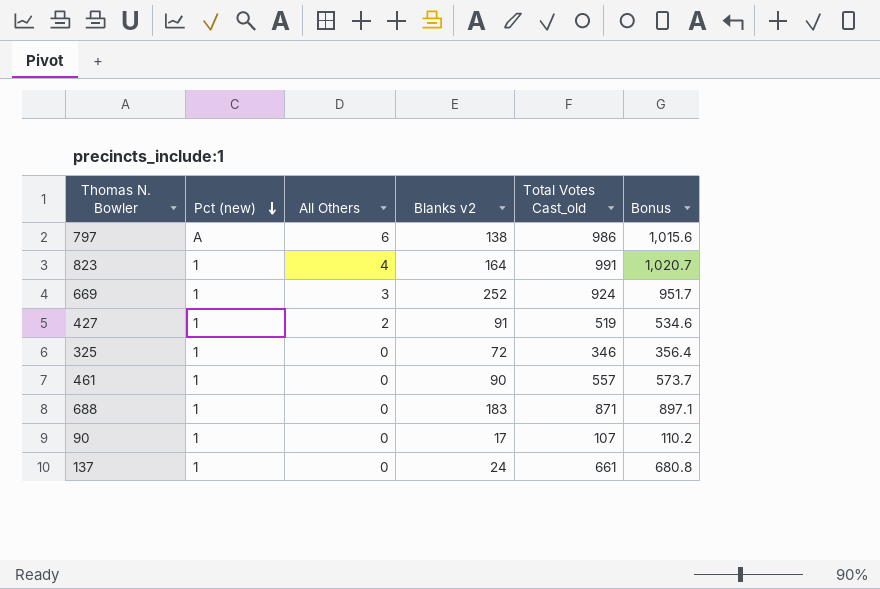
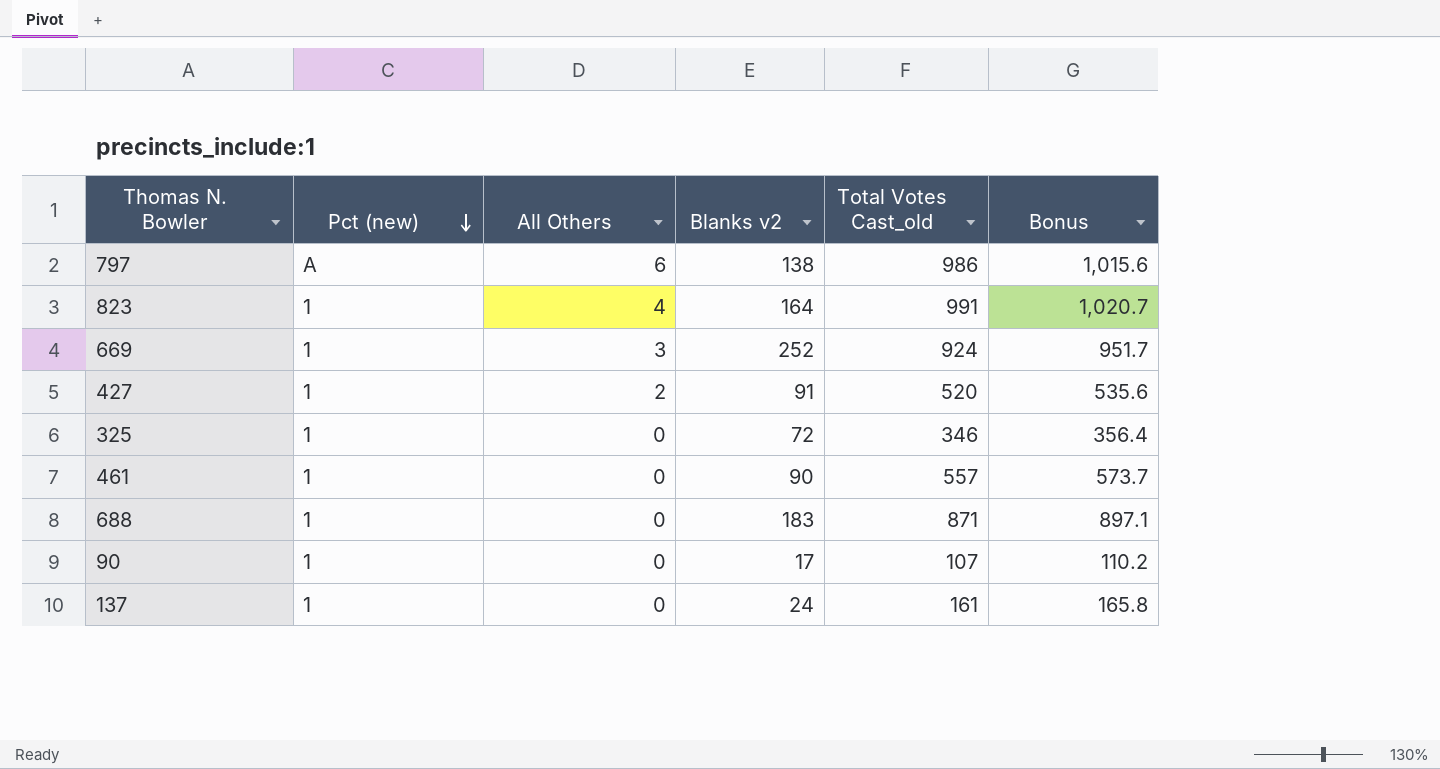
427 | Total Votes Cast_old: 519 -> 520
427 | Bonus: 534.6 -> 535.6
137 | Total Votes Cast_old: 661 -> 161
137 | Bonus: 680.8 -> 165.8

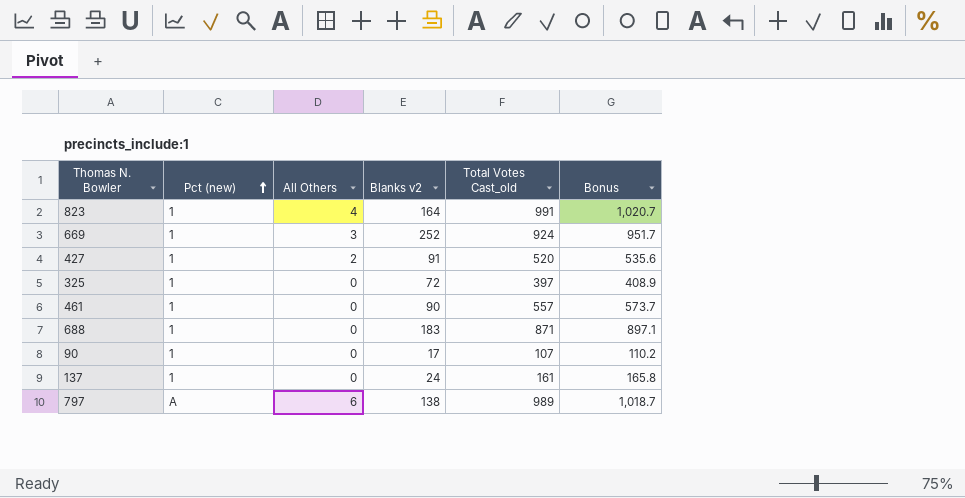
row order: Pct (new) descending -> Pct (new) ascending
325 | Total Votes Cast_old: 346 -> 397
325 | Bonus: 356.4 -> 408.9
797 | Total Votes Cast_old: 986 -> 989
797 | Bonus: 1,015.6 -> 1,018.7

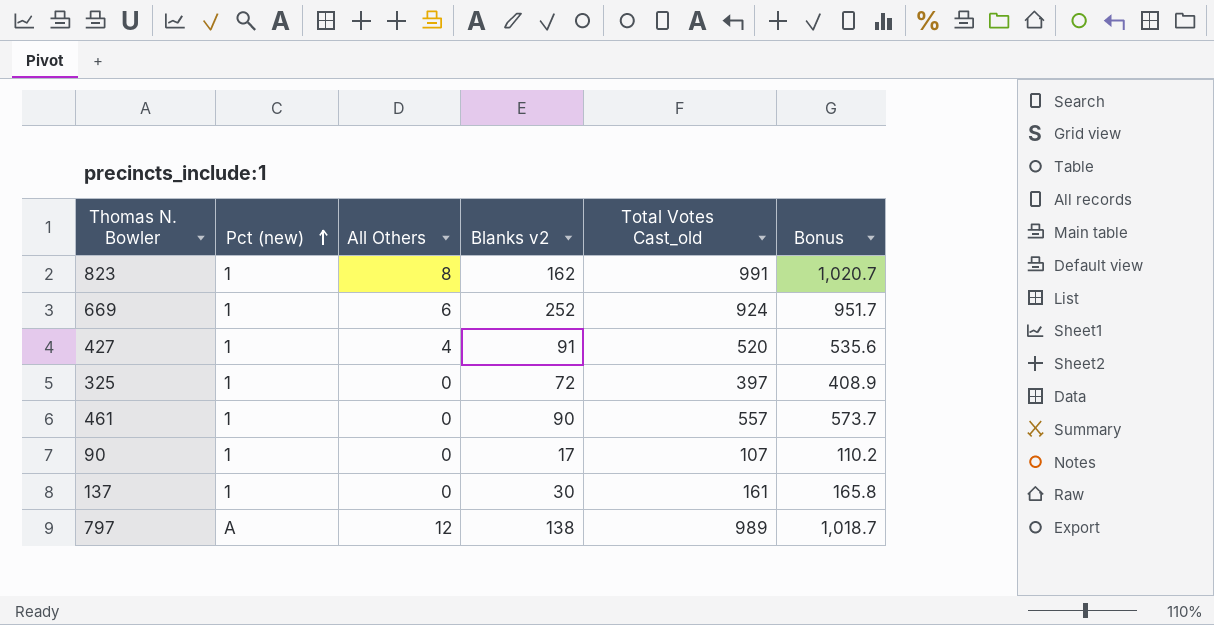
row 688: 1 | 0 | 183 | 871 | 897.1 -> none
823 | All Others: 4 -> 8
823 | Blanks v2: 164 -> 162
669 | All Others: 3 -> 6
427 | All Others: 2 -> 4
137 | Blanks v2: 24 -> 30
797 | All Others: 6 -> 12

